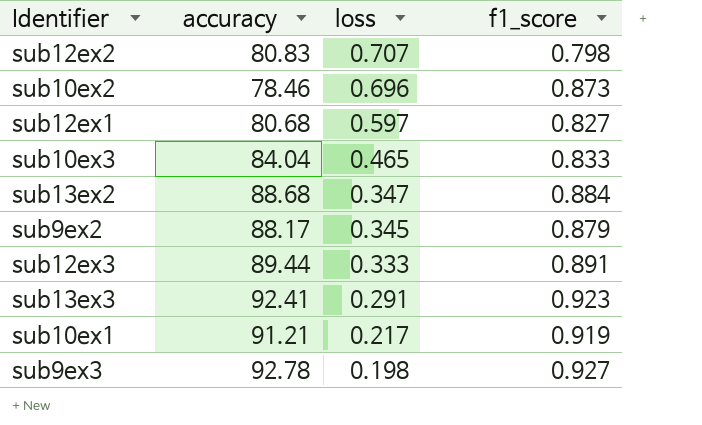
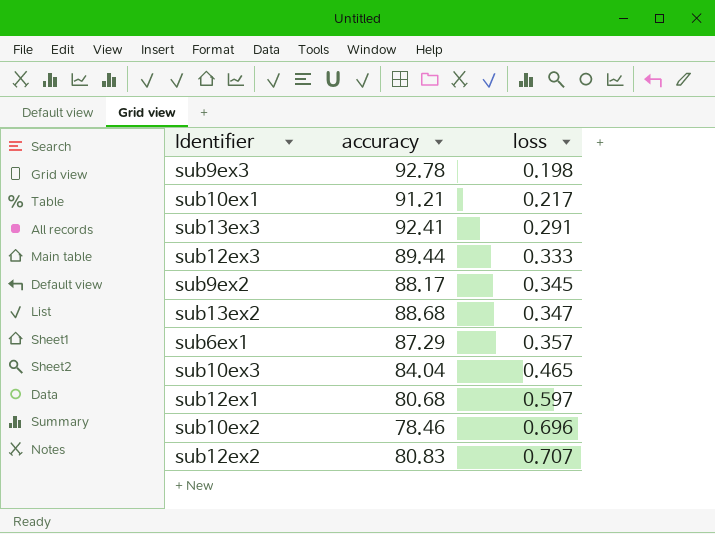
row order: loss descending -> loss ascending
column f1_score | position: 4 -> none
row sub6ex1: none -> 87.29 | 0.357

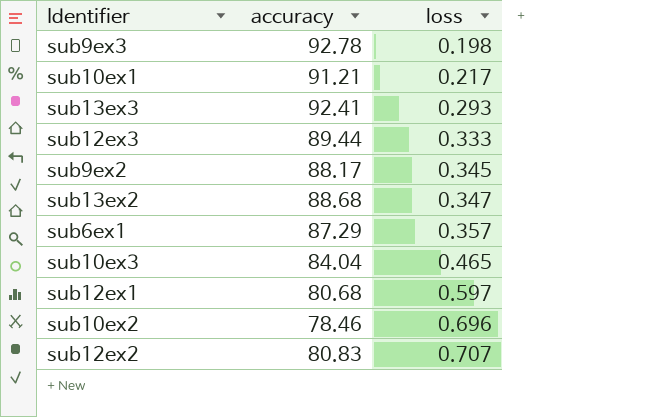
sub13ex3 | loss: 0.291 -> 0.293

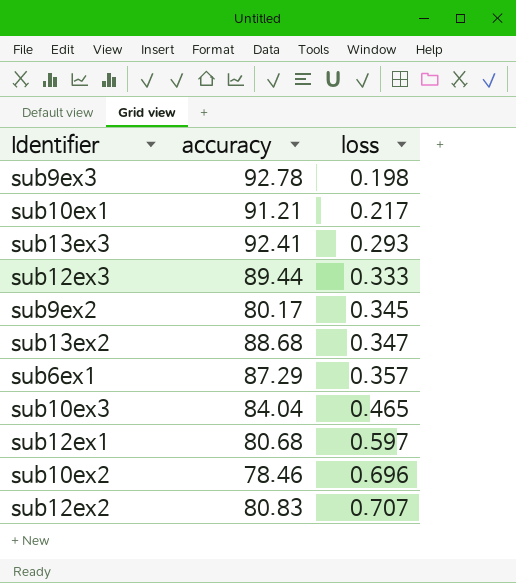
sub9ex2 | accuracy: 88.17 -> 80.17

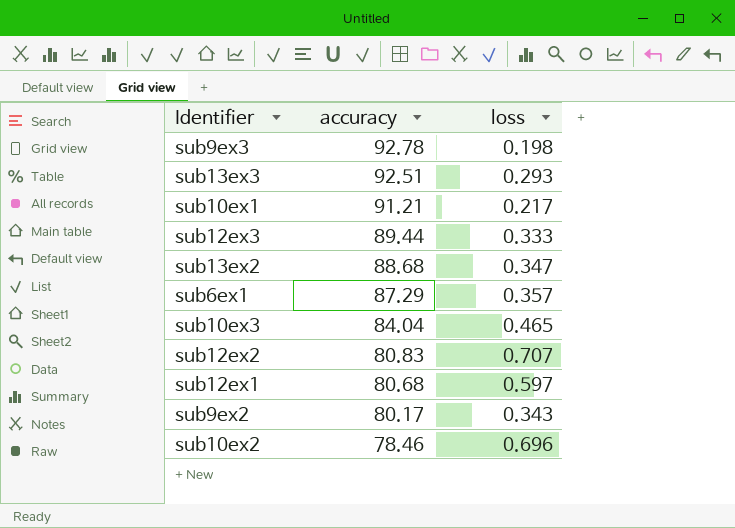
row order: loss ascending -> accuracy descending
sub13ex3 | accuracy: 92.41 -> 92.51
sub9ex2 | loss: 0.345 -> 0.343

